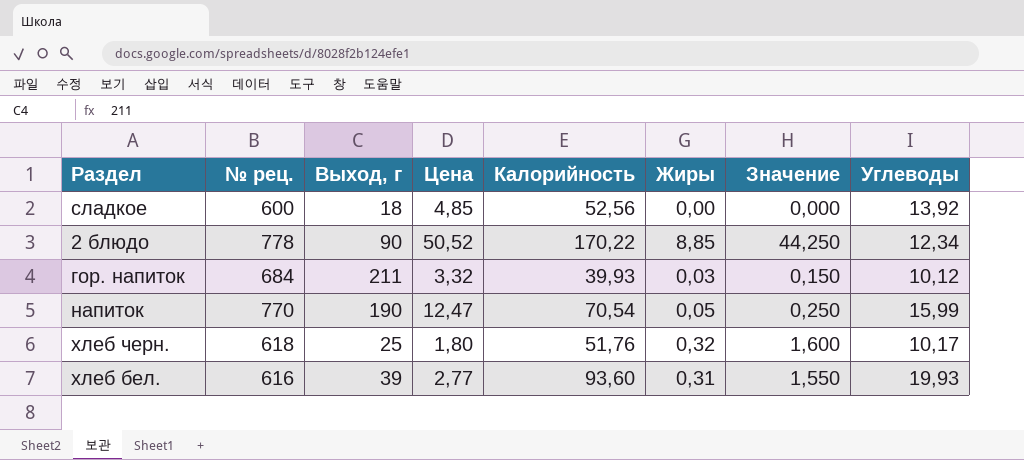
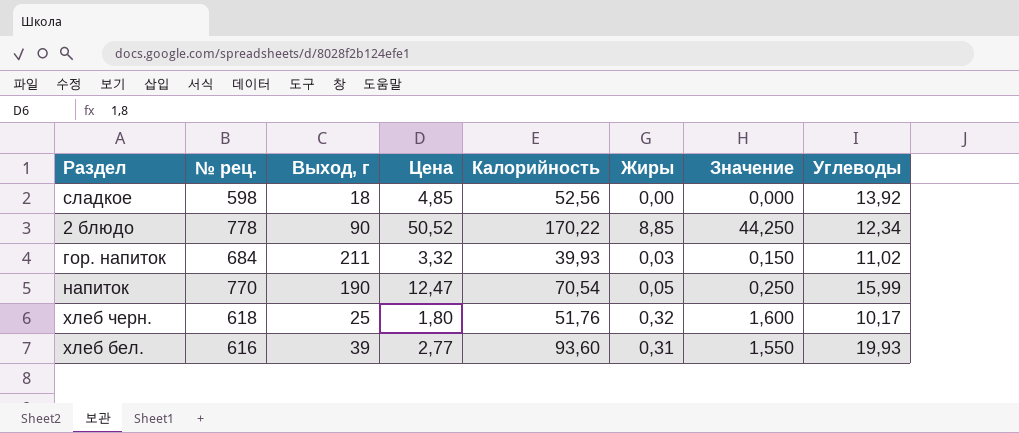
сладкое | № рец.: 600 -> 598
гор. напиток | Углеводы: 10,12 -> 11,02

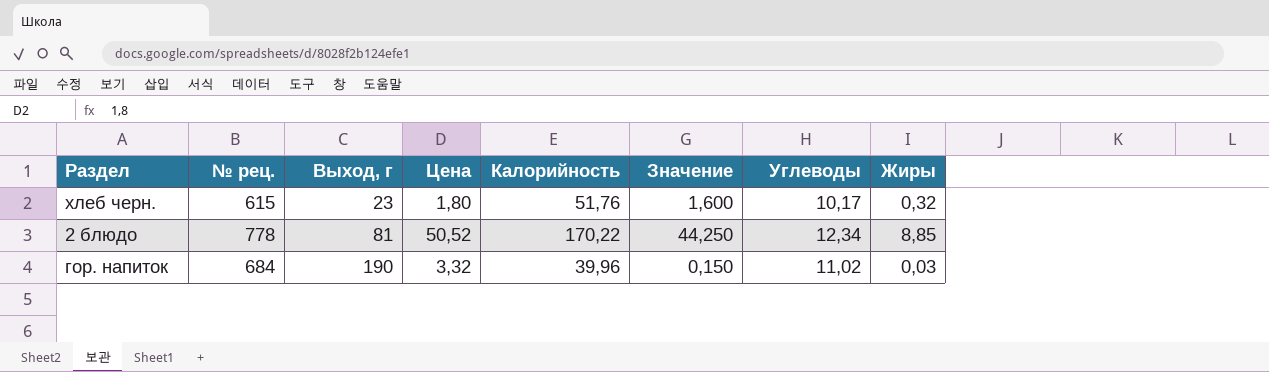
row order: none -> Выход, г ascending
column Жиры | position: 6 -> 8
row сладкое: 598 | 18 | 4,85 | 52,56 | 0,00 | 0,000 | 13,92 -> none
row напиток: 770 | 190 | 12,47 | 70,54 | 0,05 | 0,250 | 15,99 -> none
row хлеб бел.: 616 | 39 | 2,77 | 93,60 | 0,31 | 1,550 | 19,93 -> none
хлеб черн. | № рец.: 618 -> 615
хлеб черн. | Выход, г: 25 -> 23
2 блюдо | Выход, г: 90 -> 81
гор. напиток | Выход, г: 211 -> 190
гор. напиток | Калорийность: 39,93 -> 39,96

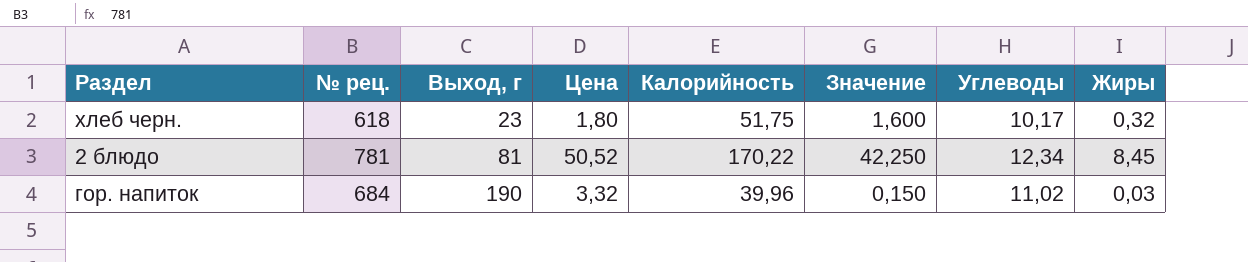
хлеб черн. | № рец.: 615 -> 618
хлеб черн. | Калорийность: 51,76 -> 51,75
2 блюдо | № рец.: 778 -> 781
2 блюдо | Значение: 44,250 -> 42,250
2 блюдо | Жиры: 8,85 -> 8,45

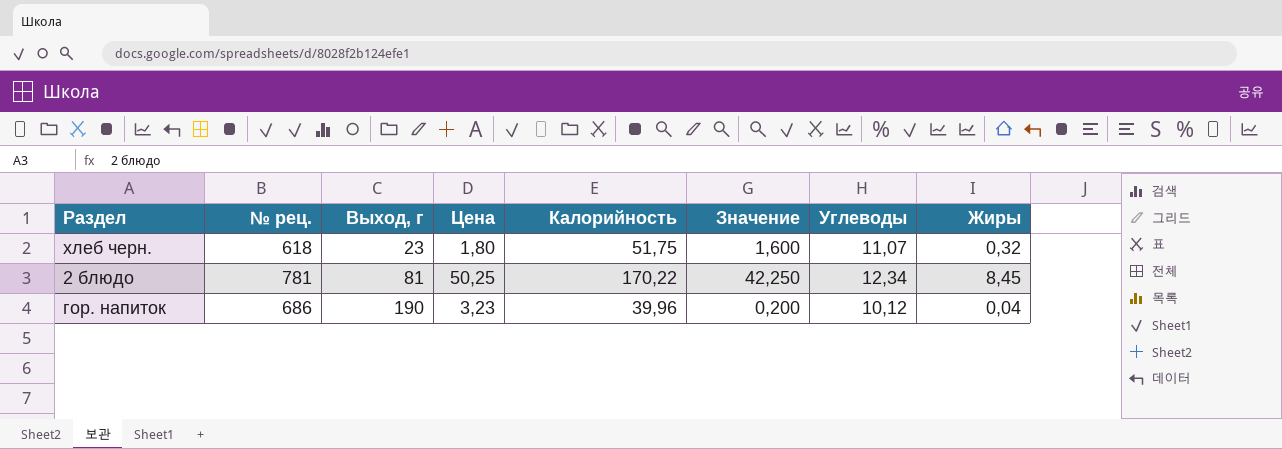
хлеб черн. | Углеводы: 10,17 -> 11,07
2 блюдо | Цена: 50,52 -> 50,25
гор. напиток | № рец.: 684 -> 686
гор. напиток | Цена: 3,32 -> 3,23
гор. напиток | Значение: 0,150 -> 0,200
гор. напиток | Углеводы: 11,02 -> 10,12
гор. напиток | Жиры: 0,03 -> 0,04

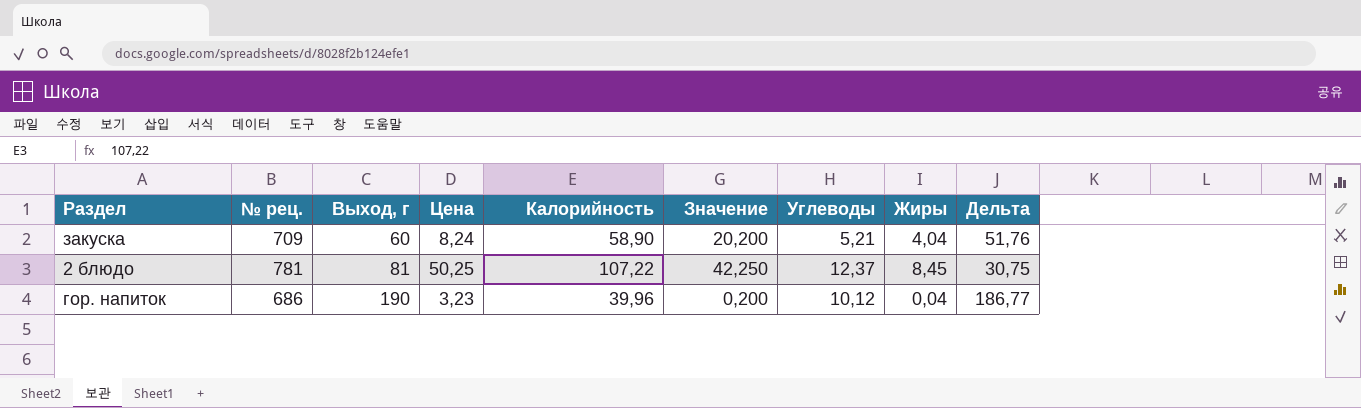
column Дельта | formula: none -> [Выход, г] - [Цена]
row хлеб черн.: 618 | 23 | 1,80 | 51,75 | 1,600 | 11,07 | 0,32 -> none
row закуска: none -> 709 | 60 | 8,24 | 58,90 | 20,200 | 5,21 | 4,04 | 51,76
2 блюдо | Калорийность: 170,22 -> 107,22
2 блюдо | Углеводы: 12,34 -> 12,37

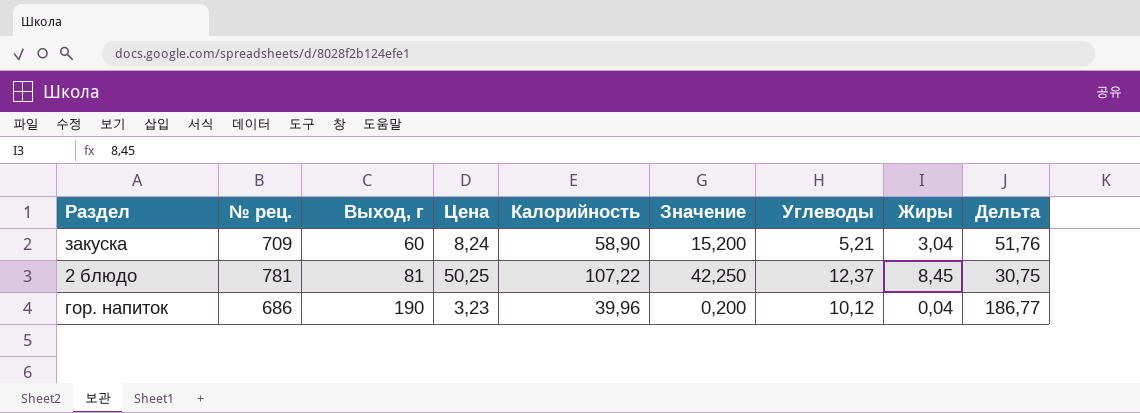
закуска | Значение: 20,200 -> 15,200
закуска | Жиры: 4,04 -> 3,04

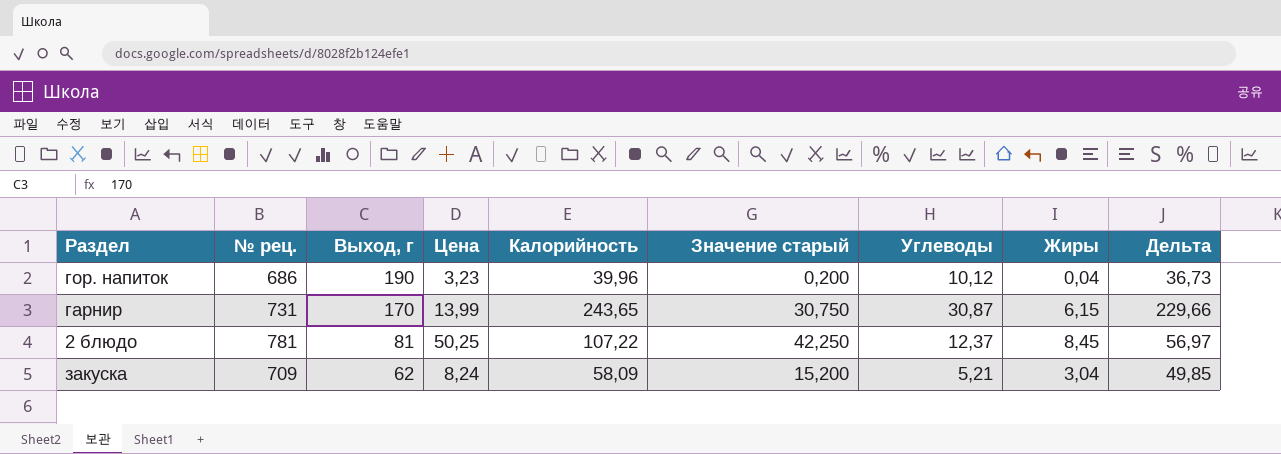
row order: Выход, г ascending -> Выход, г descending
column name: Значение -> Значение старый
column Дельта | formula: [Выход, г] - [Цена] -> [Калорийность] - [Цена]
row гарнир: none -> 731 | 170 | 13,99 | 243,65 | 30,750 | 30,87 | 6,15 | 229,66
закуска | Выход, г: 60 -> 62
закуска | Калорийность: 58,90 -> 58,09

